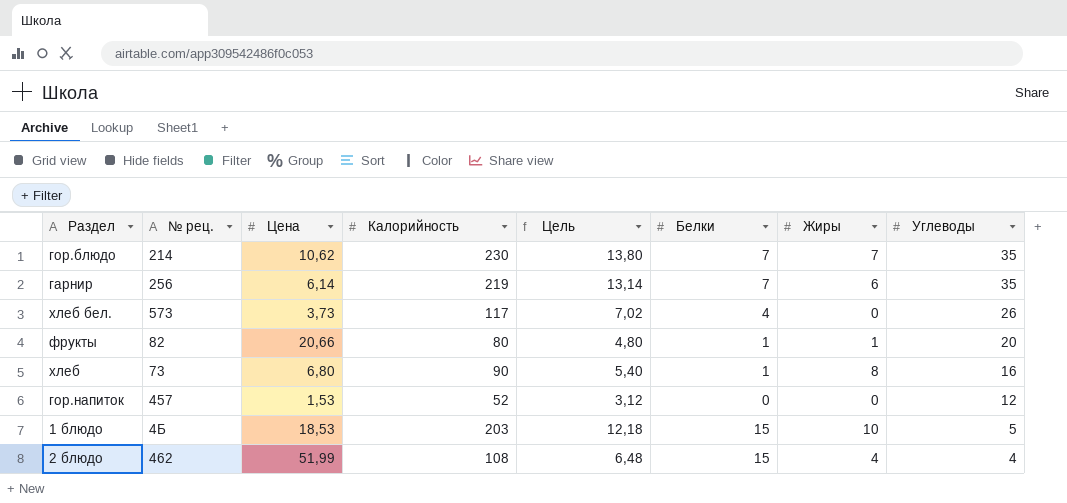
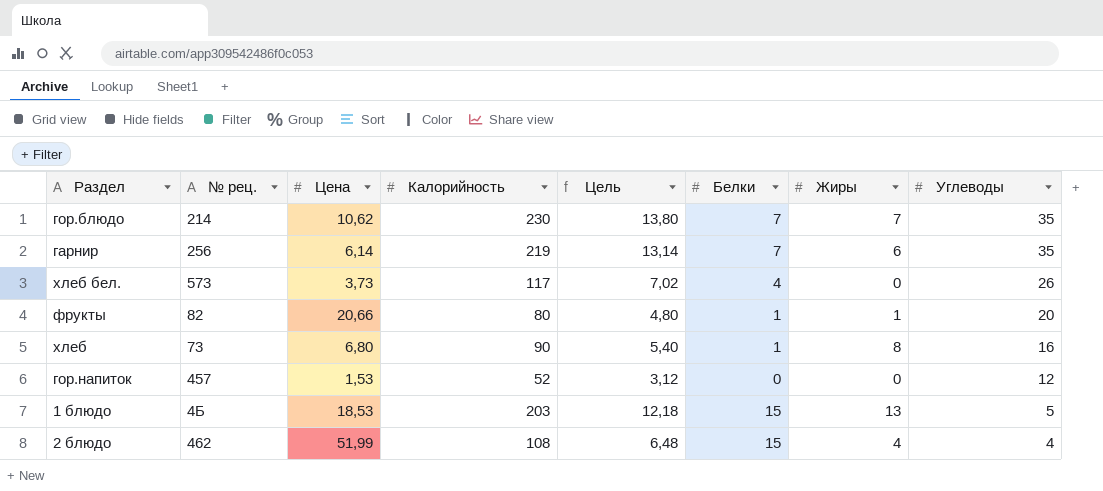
1 блюдо | Жиры: 10 -> 13

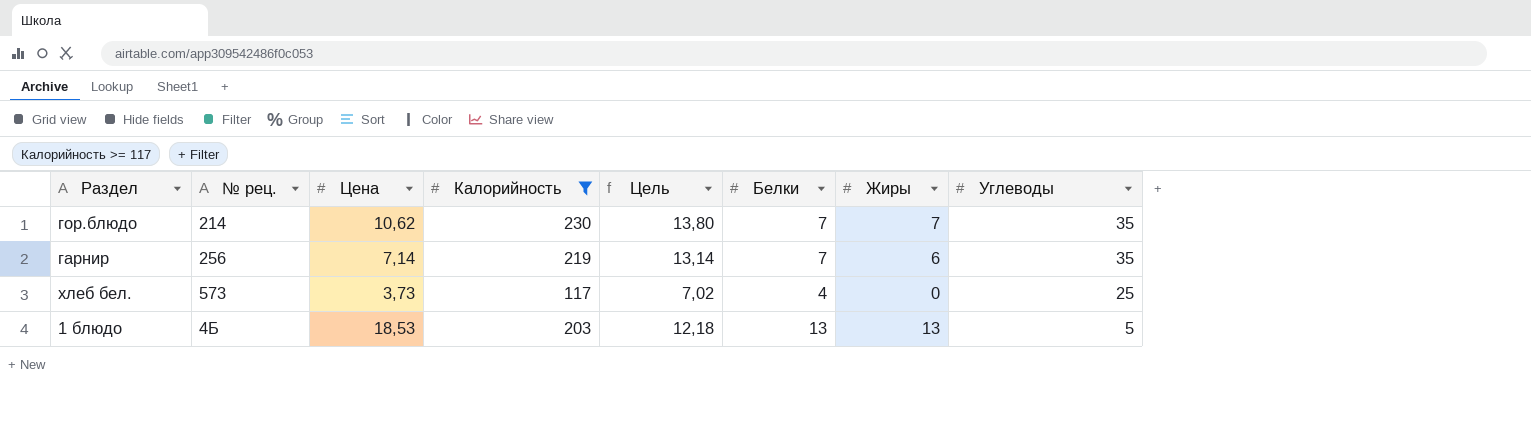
filter: none -> Калорийность >= 117
гарнир | Цена: 6,14 -> 7,14
хлеб бел. | Углеводы: 26 -> 25
1 блюдо | Белки: 15 -> 13

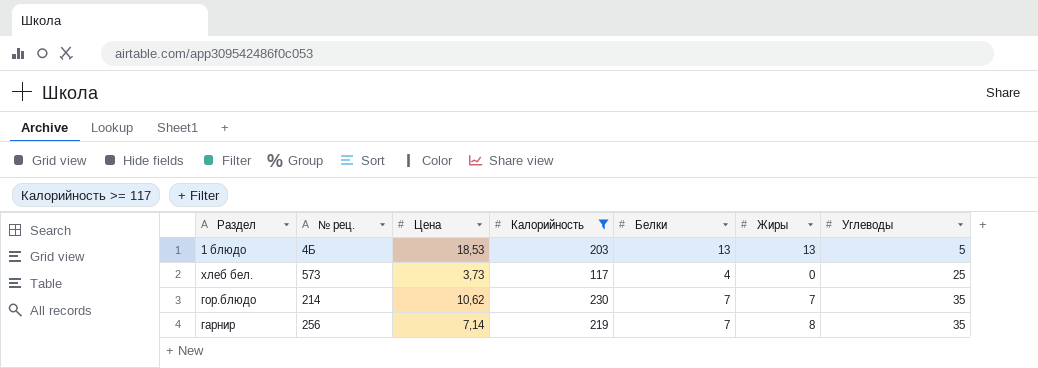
row order: Углеводы descending -> Углеводы ascending
column Цель | formula: [Калорийность] * 0,06 -> none
гарнир | Жиры: 6 -> 8

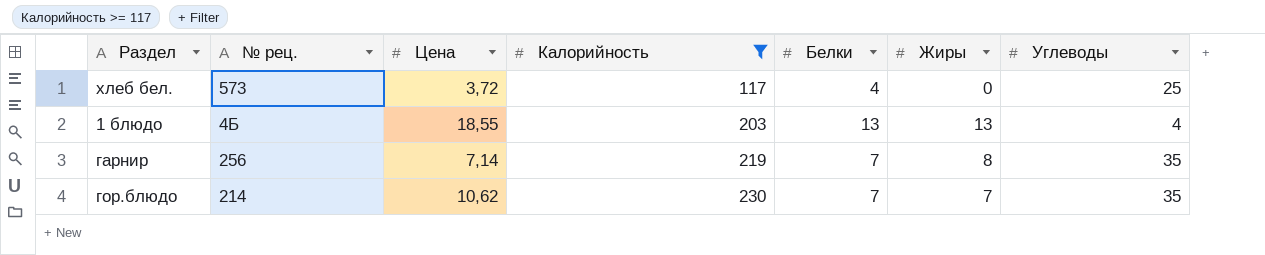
row order: Углеводы ascending -> Калорийность ascending
хлеб бел. | Цена: 3,73 -> 3,72
1 блюдо | Цена: 18,53 -> 18,55
1 блюдо | Углеводы: 5 -> 4

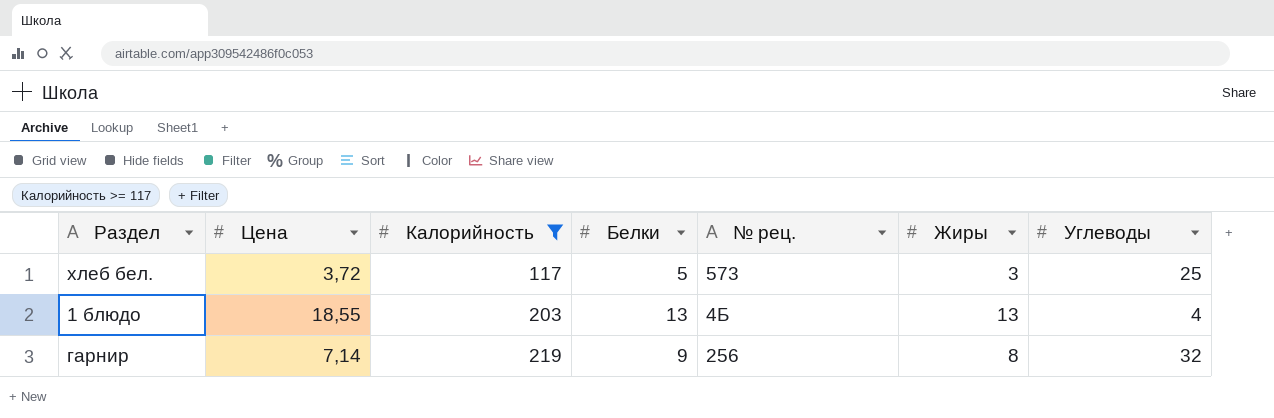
column № рец. | position: 2 -> 5
row гор.блюдо: 214 | 10,62 | 230 | 7 | 7 | 35 -> none
хлеб бел. | Белки: 4 -> 5
хлеб бел. | Жиры: 0 -> 3
гарнир | Белки: 7 -> 9
гарнир | Углеводы: 35 -> 32

